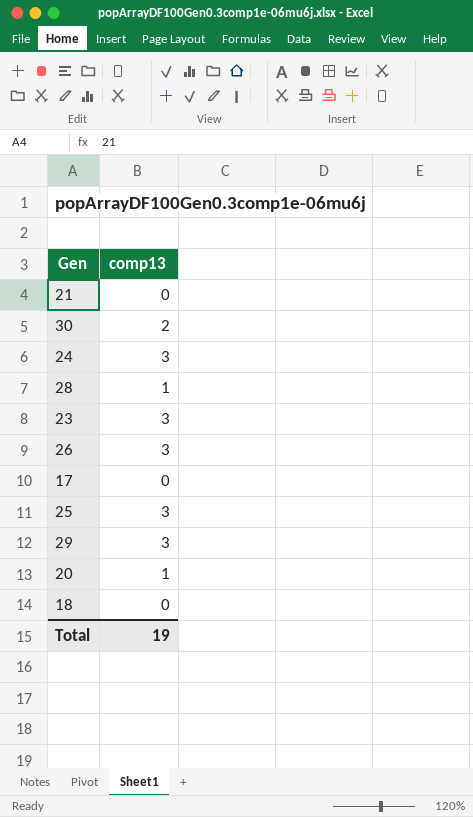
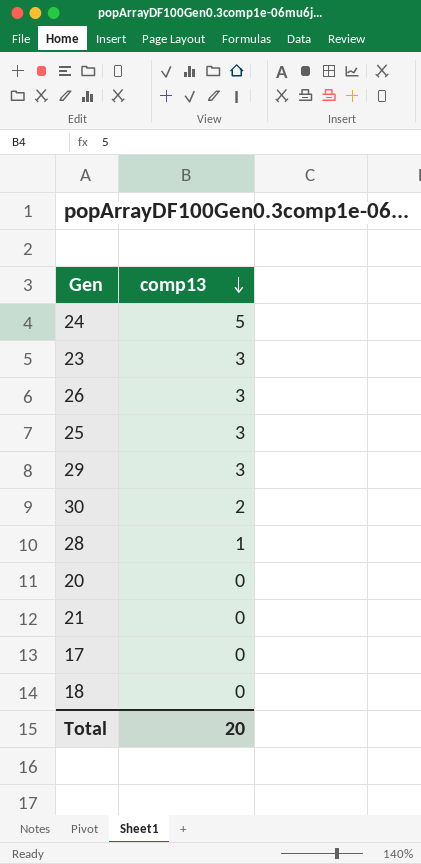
row order: none -> comp13 descending
24 | comp13: 3 -> 5
20 | comp13: 1 -> 0
Total | comp13: 19 -> 20

